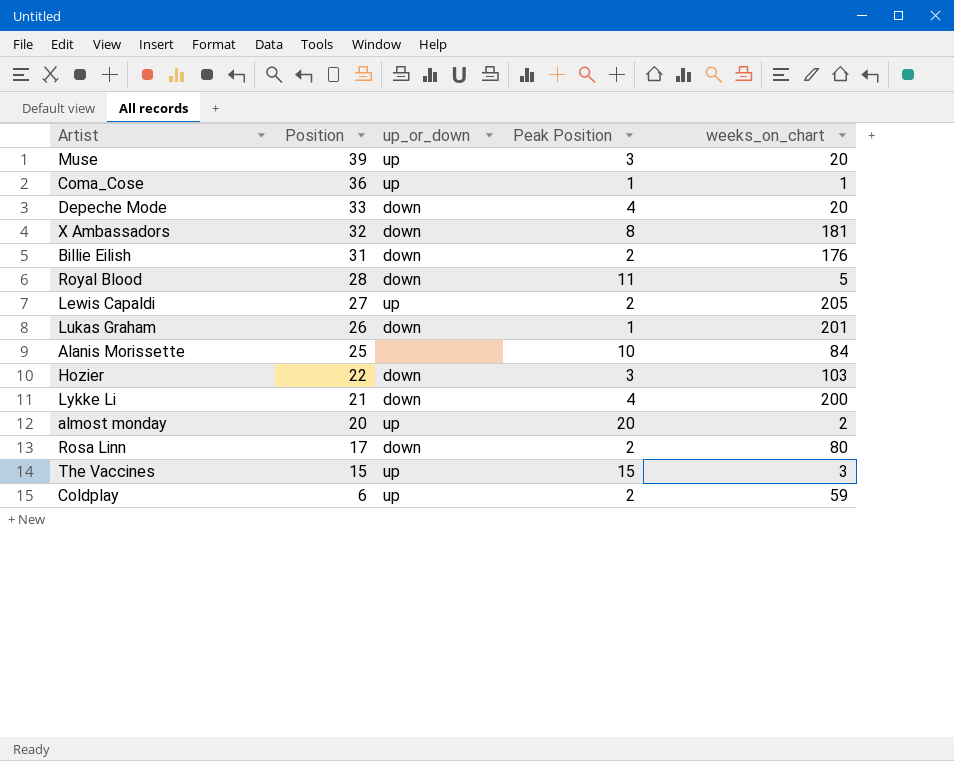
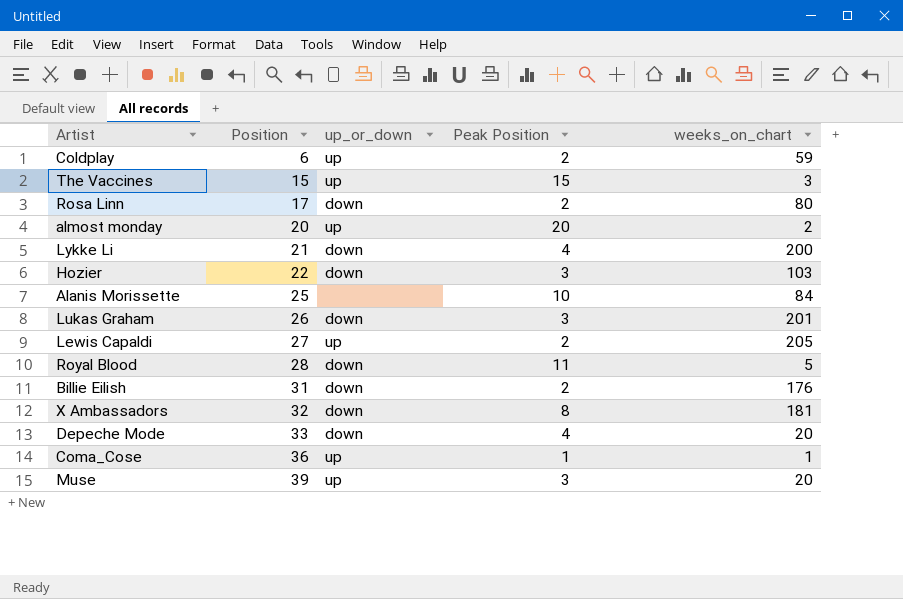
row order: Position descending -> Position ascending
Lukas Graham | Peak Position: 1 -> 3

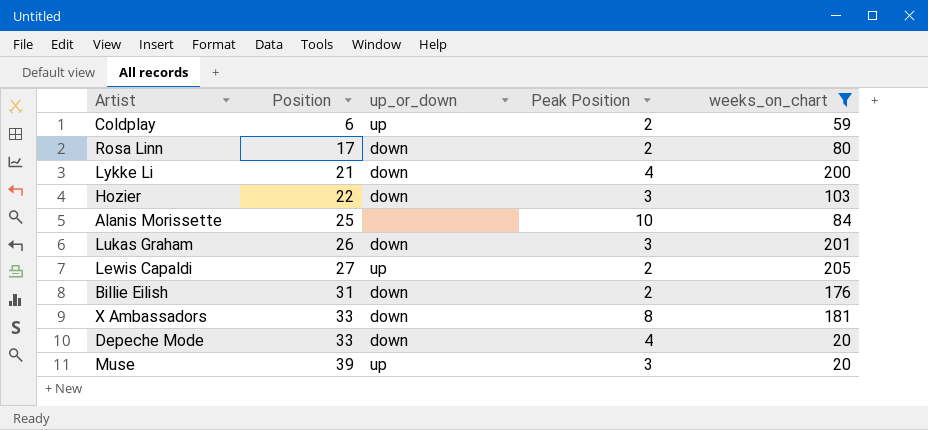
filter: none -> weeks_on_chart >= 20
X Ambassadors | Position: 32 -> 33

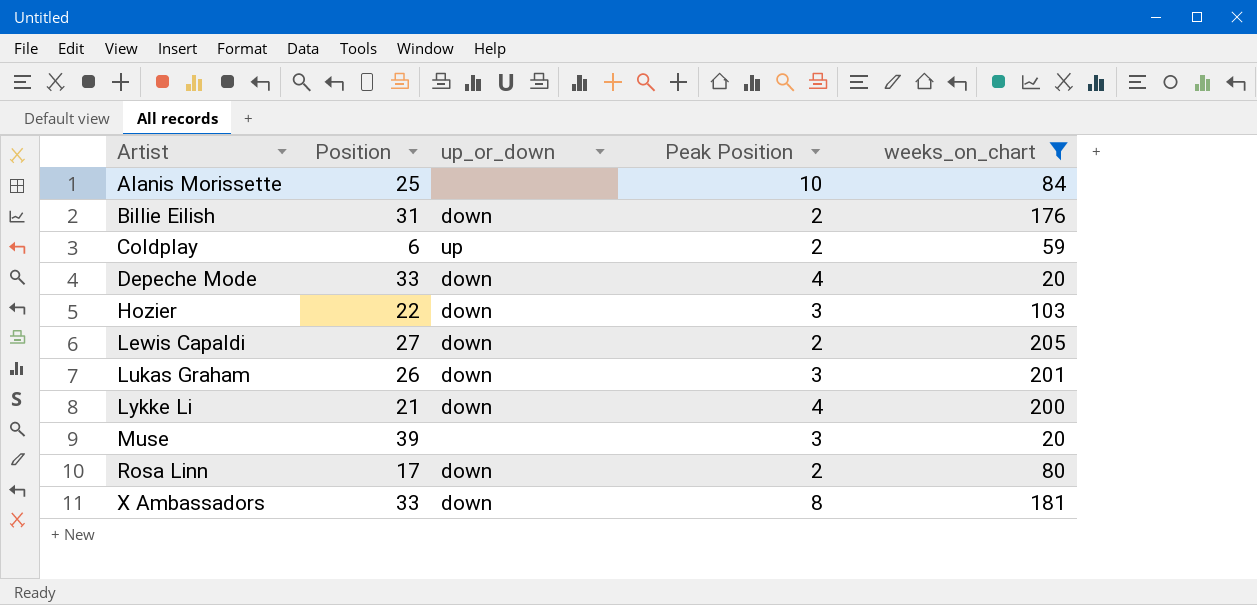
row order: Position ascending -> Artist ascending
Lewis Capaldi | up_or_down: up -> down
Muse | up_or_down: up -> none

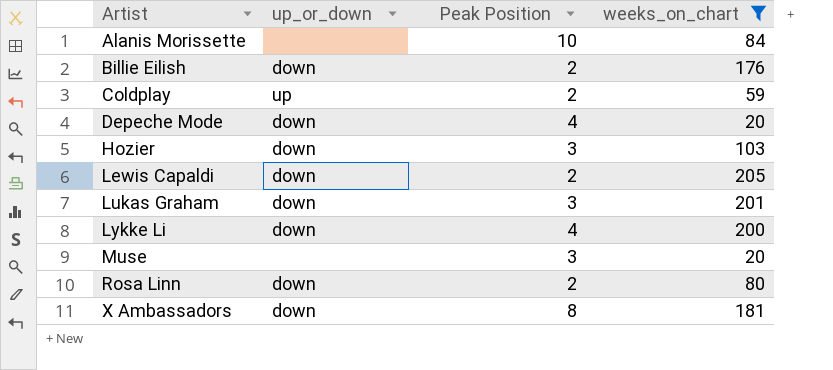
column Position | position: 2 -> none

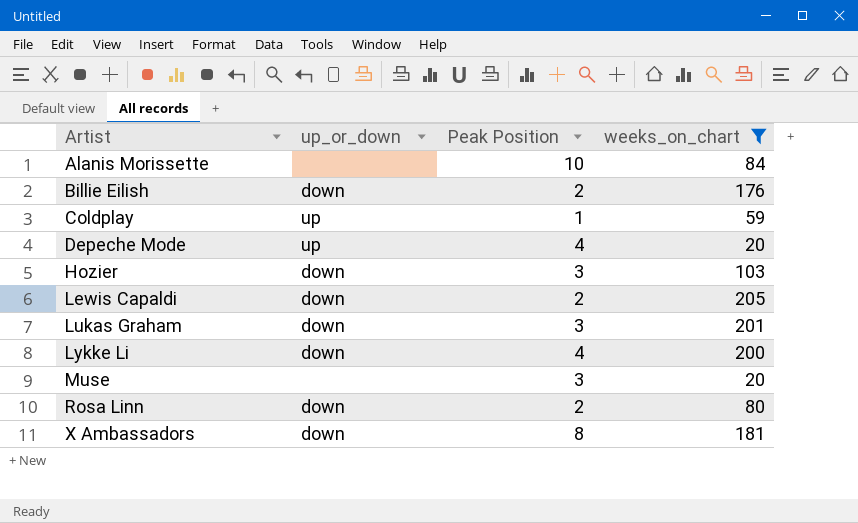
Coldplay | Peak Position: 2 -> 1
Depeche Mode | up_or_down: down -> up

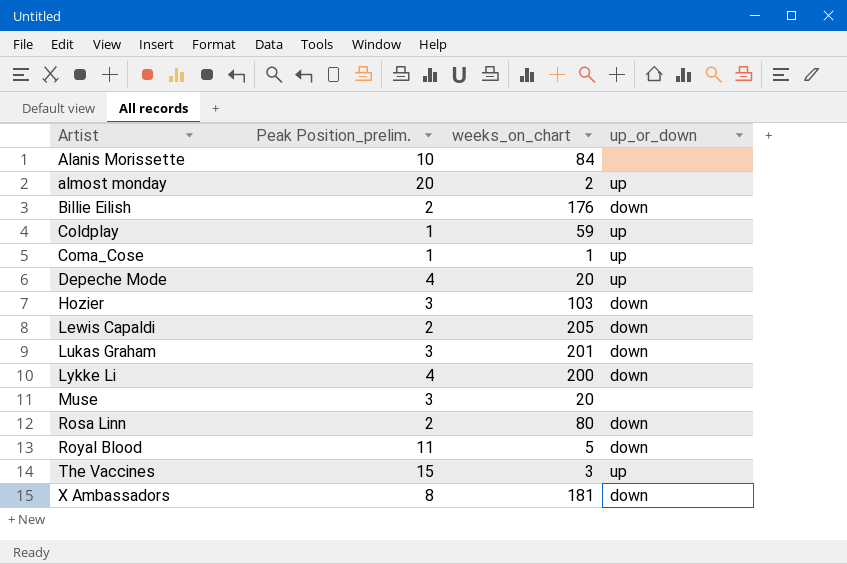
filter: weeks_on_chart >= 20 -> none
column name: Peak Position -> Peak Position_prelim.
column up_or_down | position: 2 -> 4

